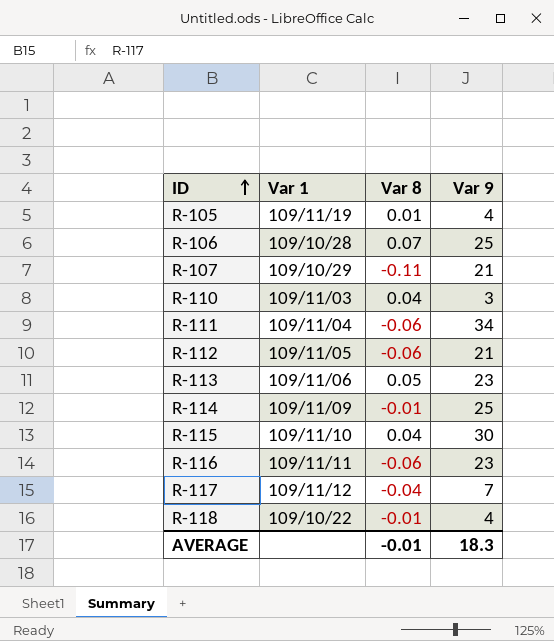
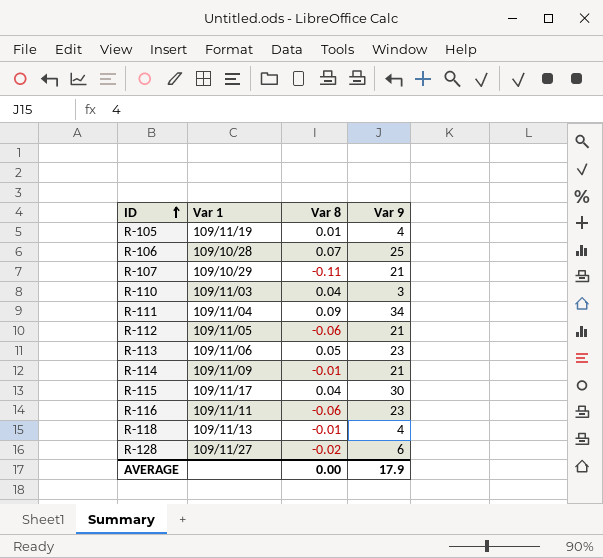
row R-117: 109/11/12 | -0.04 | 7 -> none
R-111 | Var 8: -0.06 -> 0.09
R-114 | Var 9: 25 -> 21
R-115 | Var 1: 109/11/10 -> 109/11/17
R-118 | Var 1: 109/10/22 -> 109/11/13
row R-128: none -> 109/11/27 | -0.02 | 6
AVERAGE | Var 8: -0.01 -> 0.00
AVERAGE | Var 9: 18.3 -> 17.9

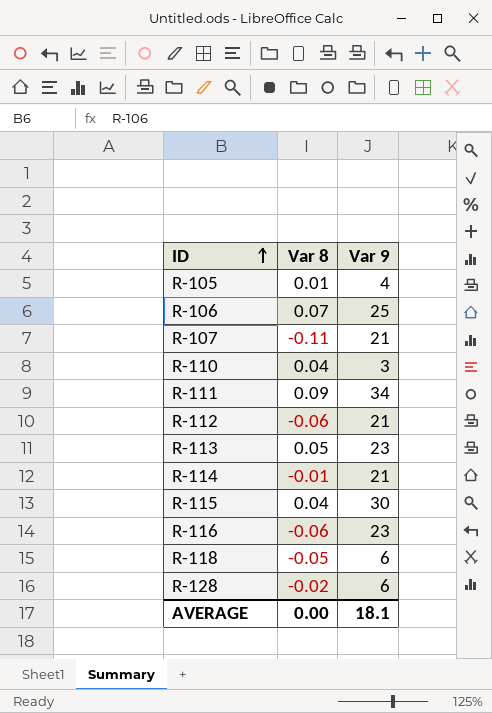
column Var 1 | position: 2 -> none
R-118 | Var 8: -0.01 -> -0.05
R-118 | Var 9: 4 -> 6
AVERAGE | Var 9: 17.9 -> 18.1

